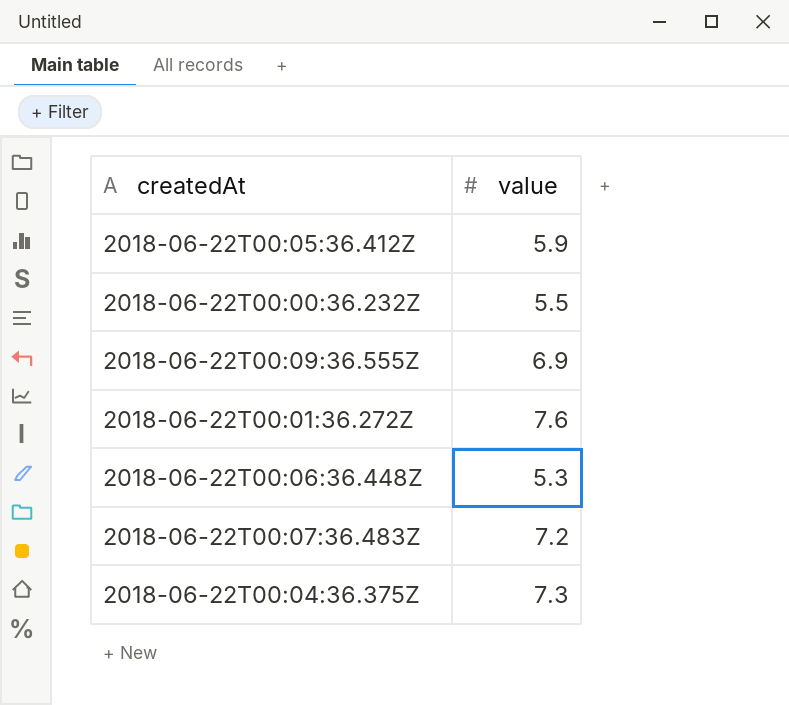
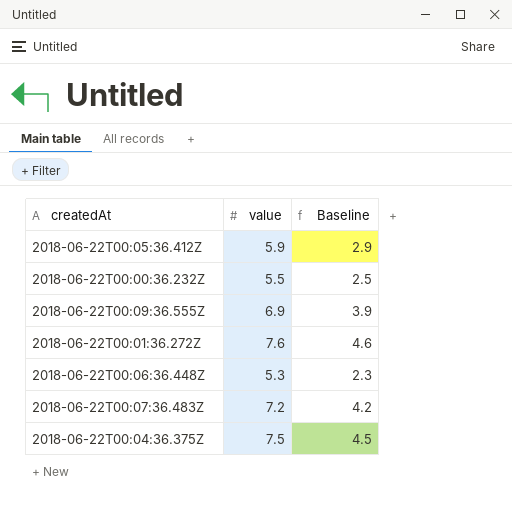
column Baseline | formula: none -> [value] - 3
2018-06-22T00:04:36.375Z | value: 7.3 -> 7.5

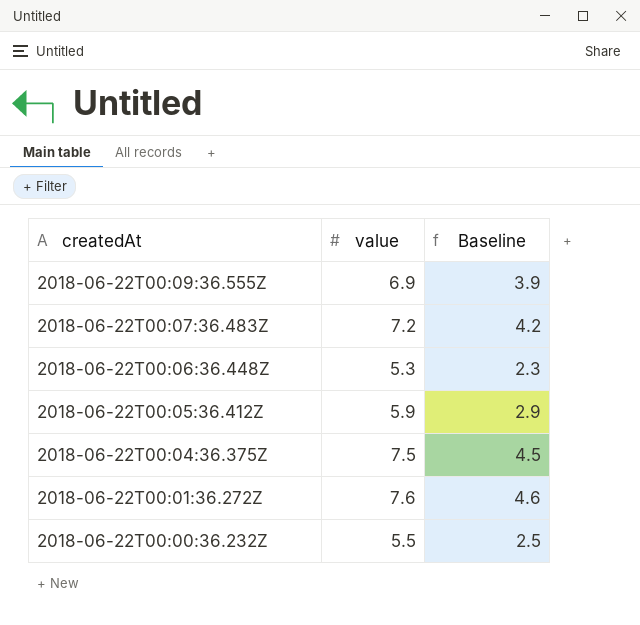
row order: none -> createdAt descending

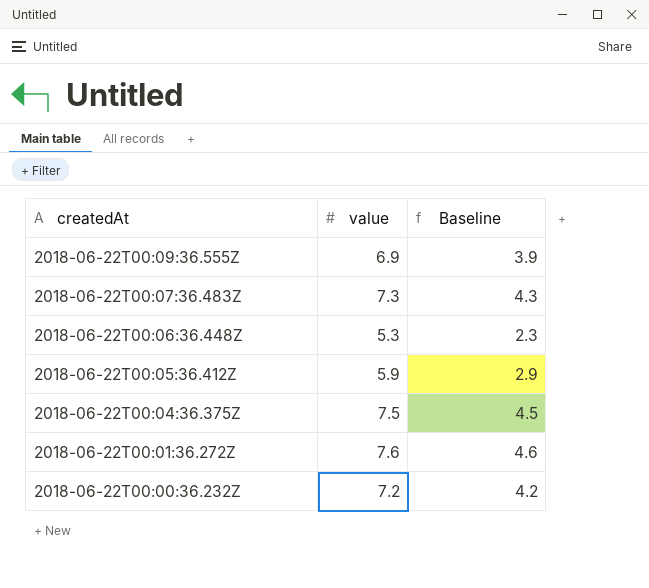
2018-06-22T00:07:36.483Z | value: 7.2 -> 7.3
2018-06-22T00:07:36.483Z | Baseline: 4.2 -> 4.3
2018-06-22T00:00:36.232Z | value: 5.5 -> 7.2
2018-06-22T00:00:36.232Z | Baseline: 2.5 -> 4.2

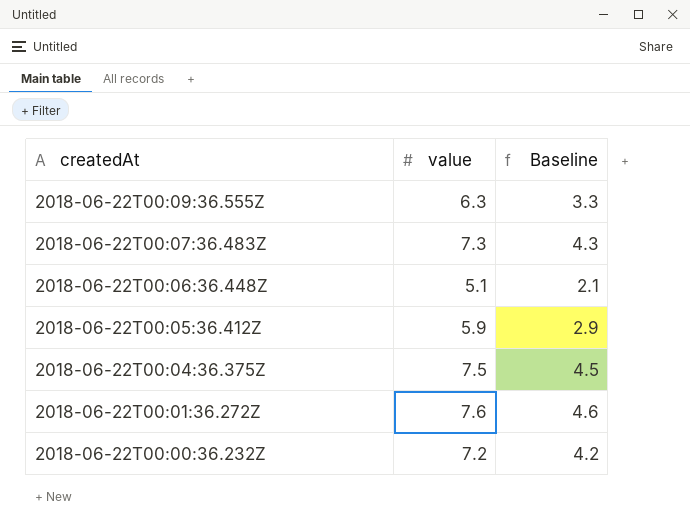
2018-06-22T00:09:36.555Z | value: 6.9 -> 6.3
2018-06-22T00:09:36.555Z | Baseline: 3.9 -> 3.3
2018-06-22T00:06:36.448Z | value: 5.3 -> 5.1
2018-06-22T00:06:36.448Z | Baseline: 2.3 -> 2.1

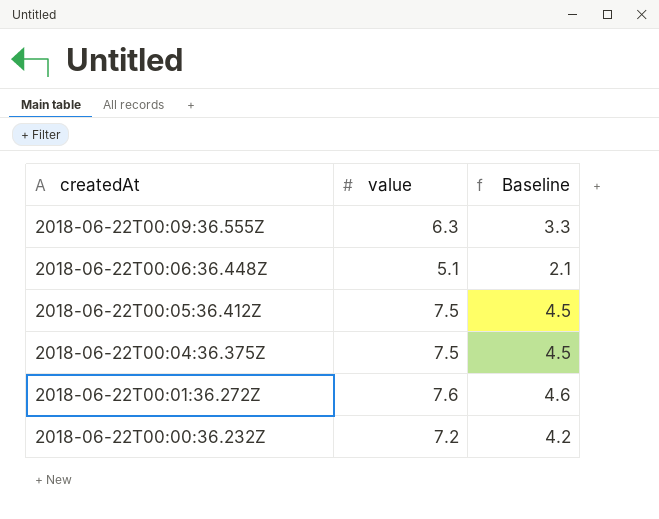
row 2018-06-22T00:07:36.483Z: 7.3 | 4.3 -> none
2018-06-22T00:05:36.412Z | value: 5.9 -> 7.5
2018-06-22T00:05:36.412Z | Baseline: 2.9 -> 4.5

